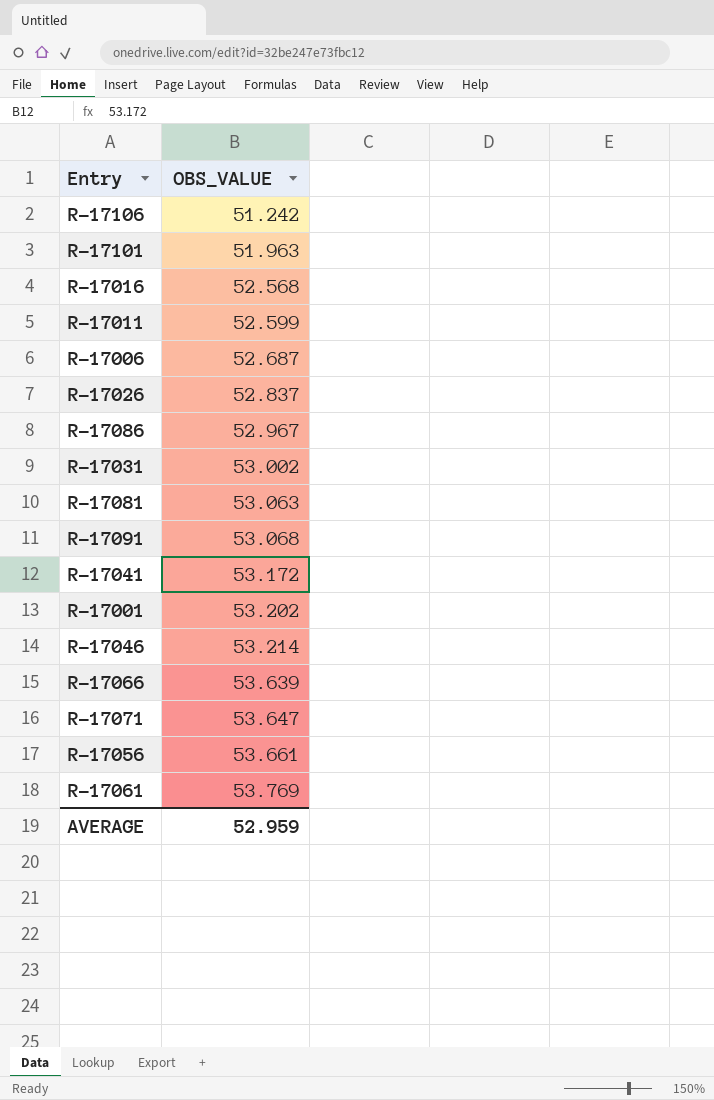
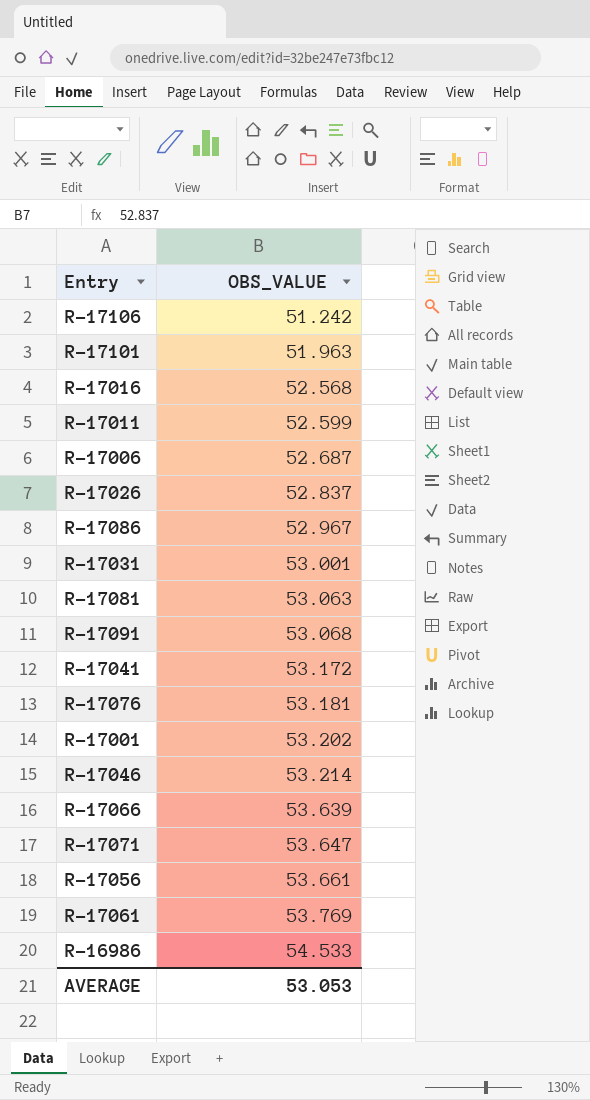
R-17031 | OBS_VALUE: 53.002 -> 53.001
row R-17076: none -> 53.181
row R-16986: none -> 54.533
AVERAGE | OBS_VALUE: 52.959 -> 53.053

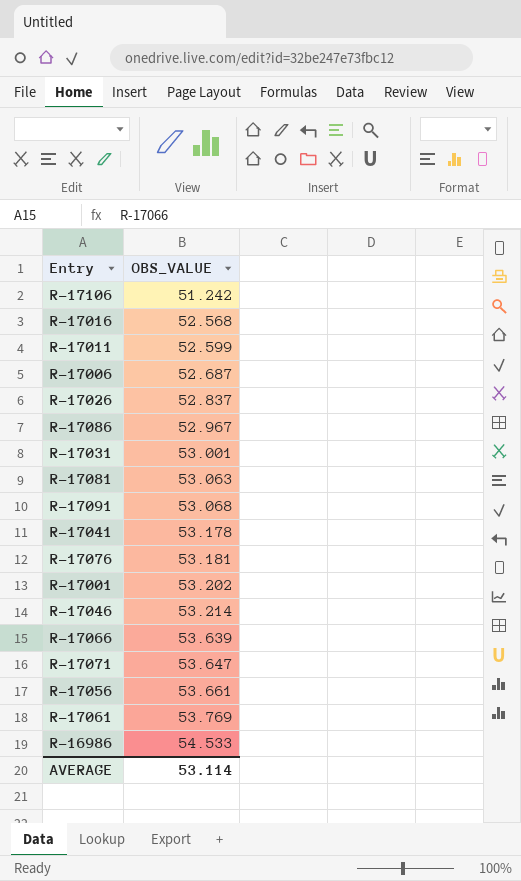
row R-17101: 51.963 -> none
R-17041 | OBS_VALUE: 53.172 -> 53.178
AVERAGE | OBS_VALUE: 53.053 -> 53.114

